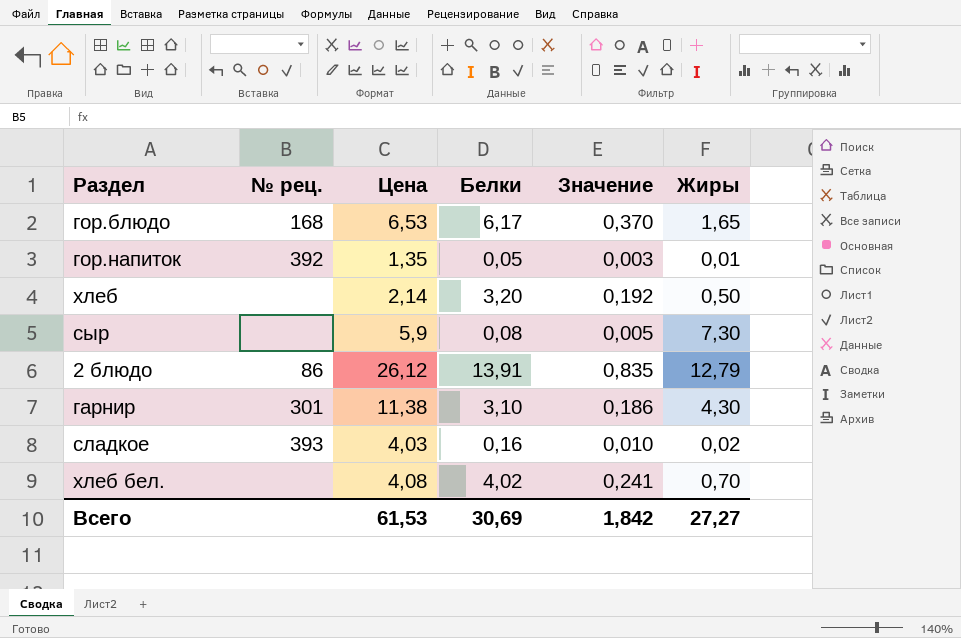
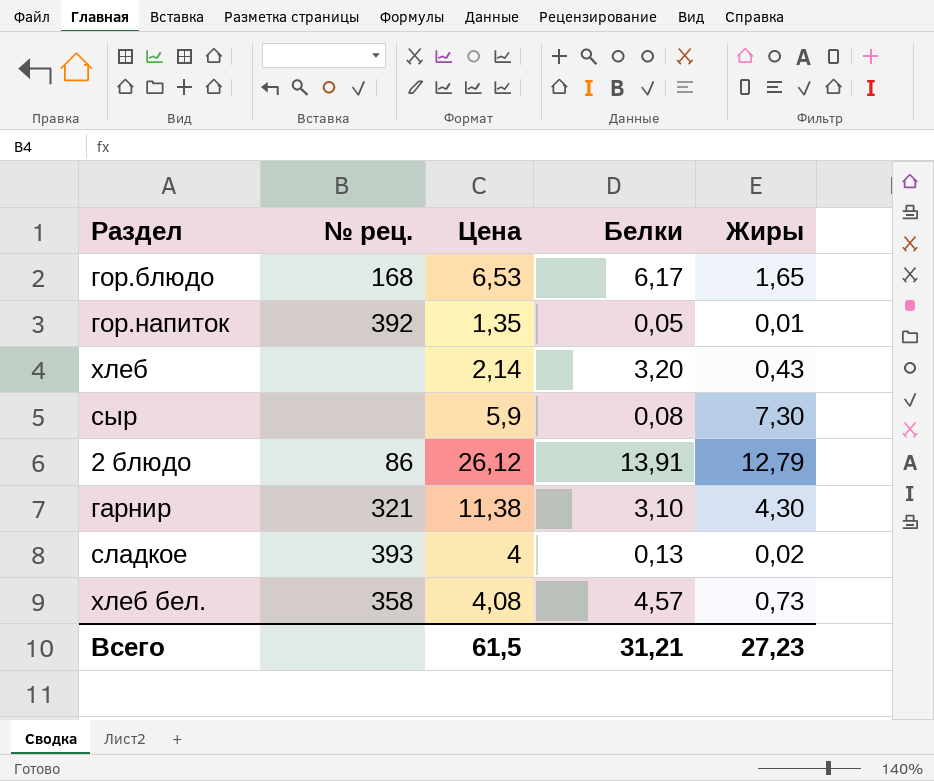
column Значение | formula: [Белки] * 0,06 -> none
хлеб | Жиры: 0,50 -> 0,43
гарнир | № рец.: 301 -> 321
сладкое | Цена: 4,03 -> 4
сладкое | Белки: 0,16 -> 0,13
хлеб бел. | № рец.: none -> 358
хлеб бел. | Белки: 4,02 -> 4,57
хлеб бел. | Жиры: 0,70 -> 0,73
Всего | Цена: 61,53 -> 61,5
Всего | Белки: 30,69 -> 31,21
Всего | Жиры: 27,27 -> 27,23

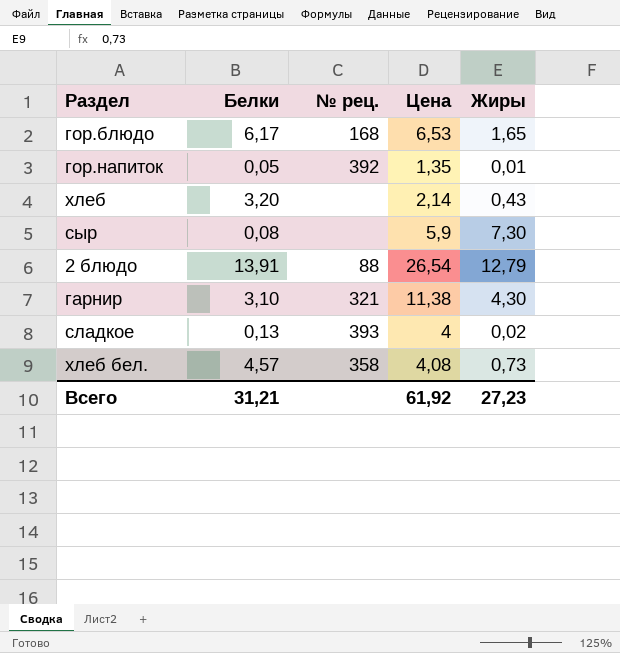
column Белки | position: 4 -> 2
2 блюдо | № рец.: 86 -> 88
2 блюдо | Цена: 26,12 -> 26,54
Всего | Цена: 61,5 -> 61,92

